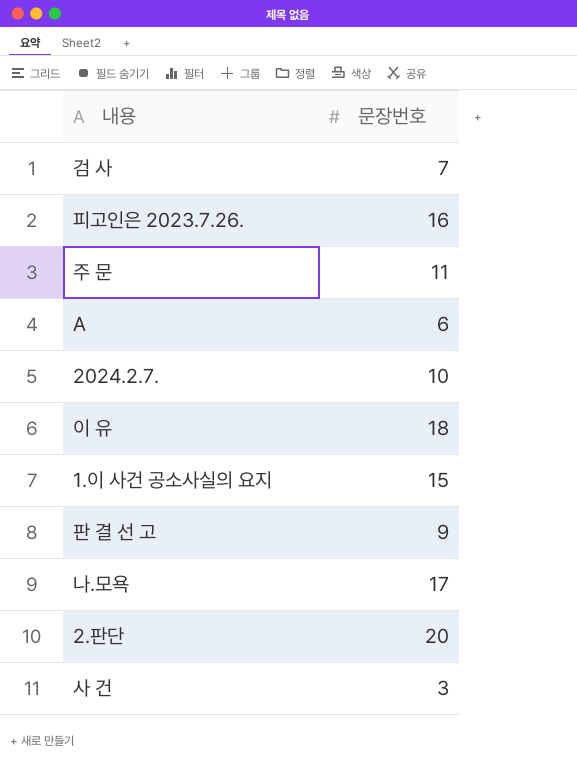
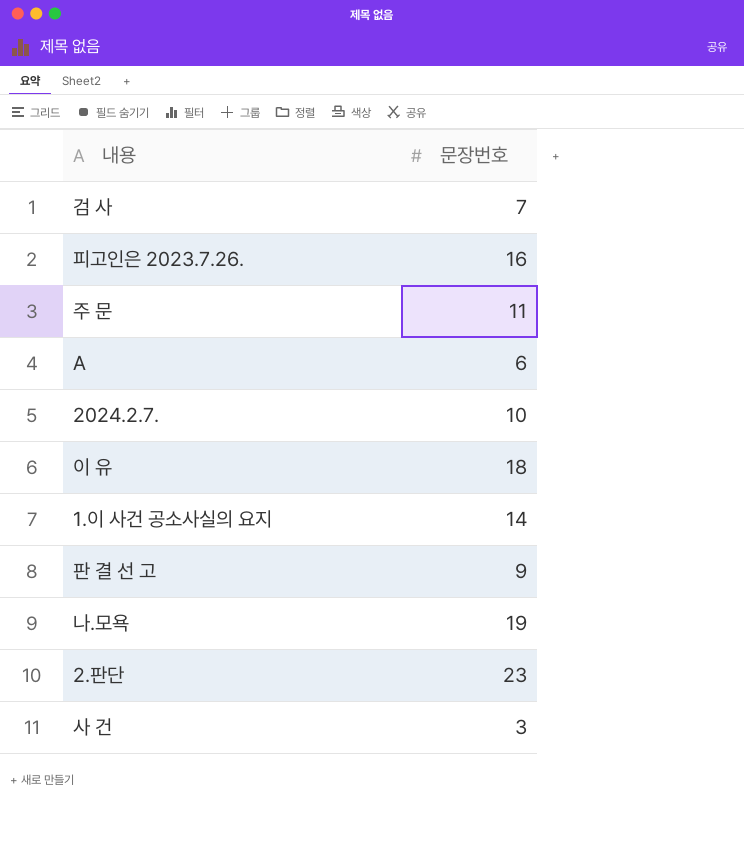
1.이 사건 공소사실의 요지 | 문장번호: 15 -> 14
나.모욕 | 문장번호: 17 -> 19
2.판단 | 문장번호: 20 -> 23

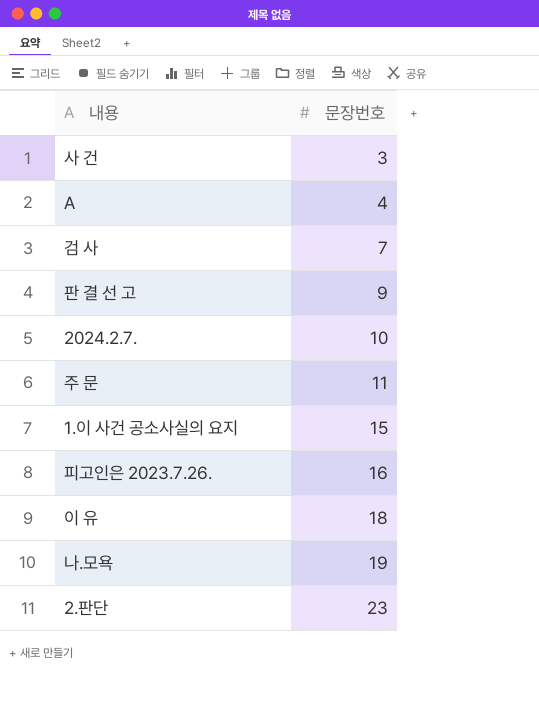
row order: none -> 문장번호 ascending
A | 문장번호: 6 -> 4
1.이 사건 공소사실의 요지 | 문장번호: 14 -> 15

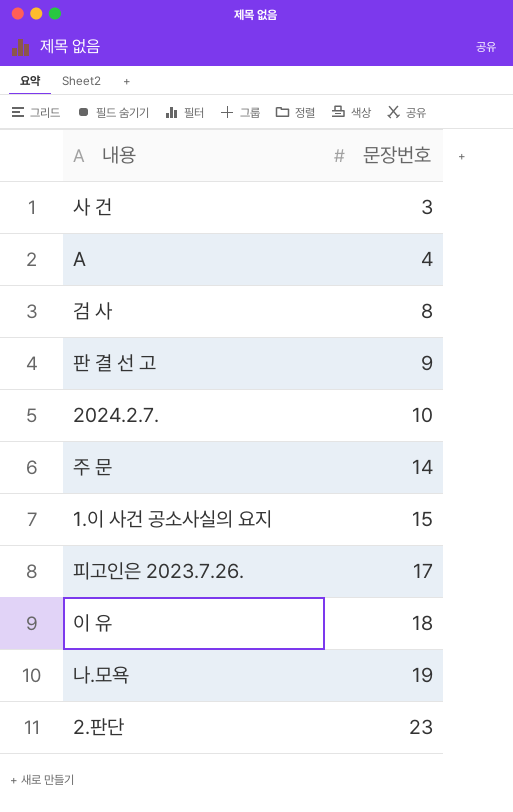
검 사 | 문장번호: 7 -> 8
주 문 | 문장번호: 11 -> 14
피고인은 2023.7.26. | 문장번호: 16 -> 17

